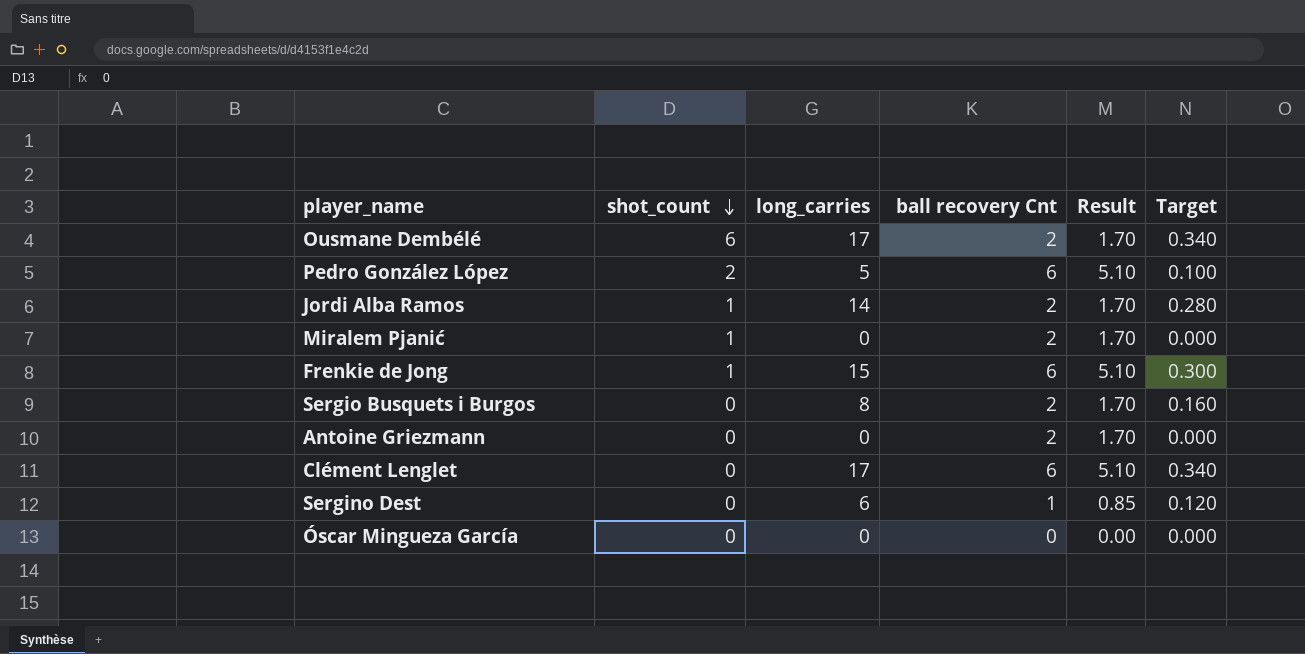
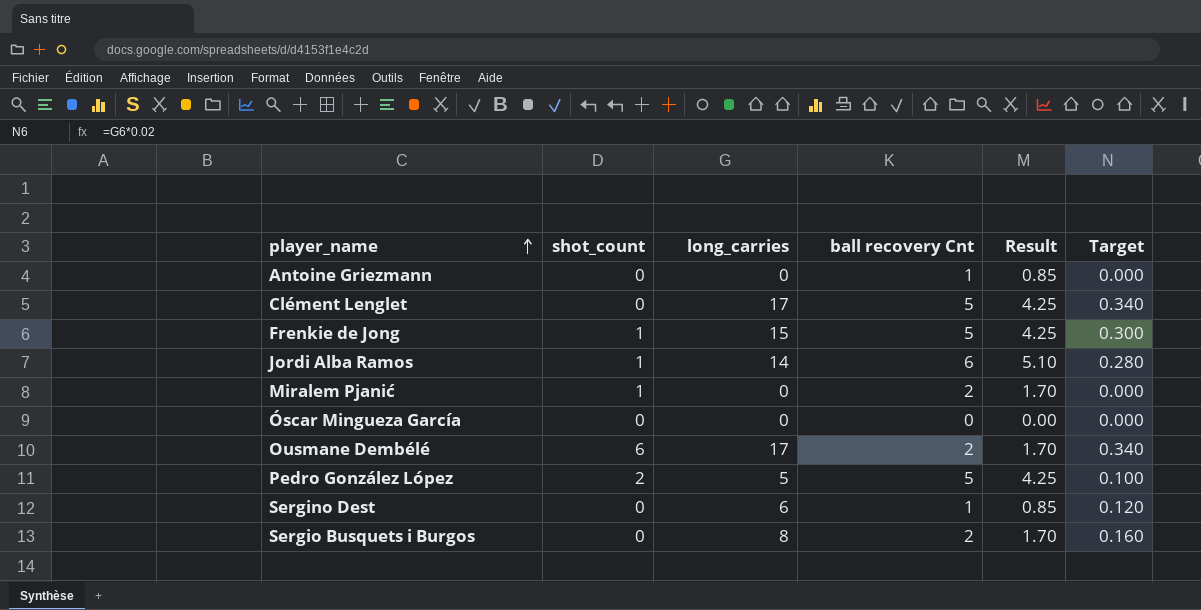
row order: shot_count descending -> player_name ascending
Antoine Griezmann | ball recovery Cnt: 2 -> 1
Antoine Griezmann | Result: 1.70 -> 0.85
Clément Lenglet | ball recovery Cnt: 6 -> 5
Clément Lenglet | Result: 5.10 -> 4.25
Frenkie de Jong | ball recovery Cnt: 6 -> 5
Frenkie de Jong | Result: 5.10 -> 4.25
Jordi Alba Ramos | ball recovery Cnt: 2 -> 6
Jordi Alba Ramos | Result: 1.70 -> 5.10
Pedro González López | ball recovery Cnt: 6 -> 5
Pedro González López | Result: 5.10 -> 4.25

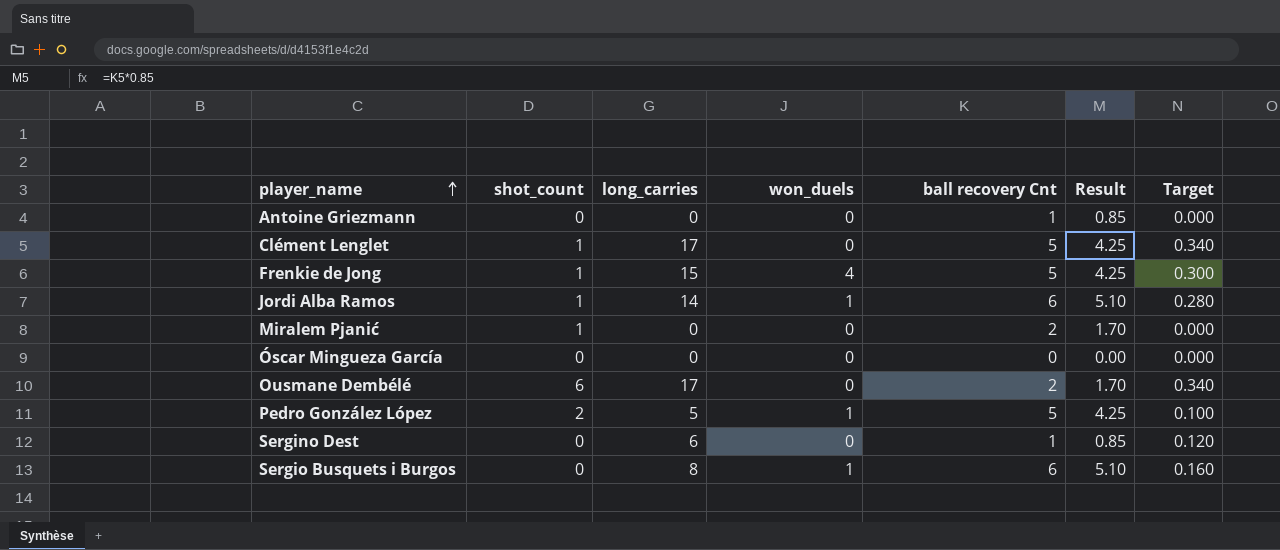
column won_duels | position: none -> 4
Clément Lenglet | shot_count: 0 -> 1
Sergio Busquets i Burgos | ball recovery Cnt: 2 -> 6
Sergio Busquets i Burgos | Result: 1.70 -> 5.10

